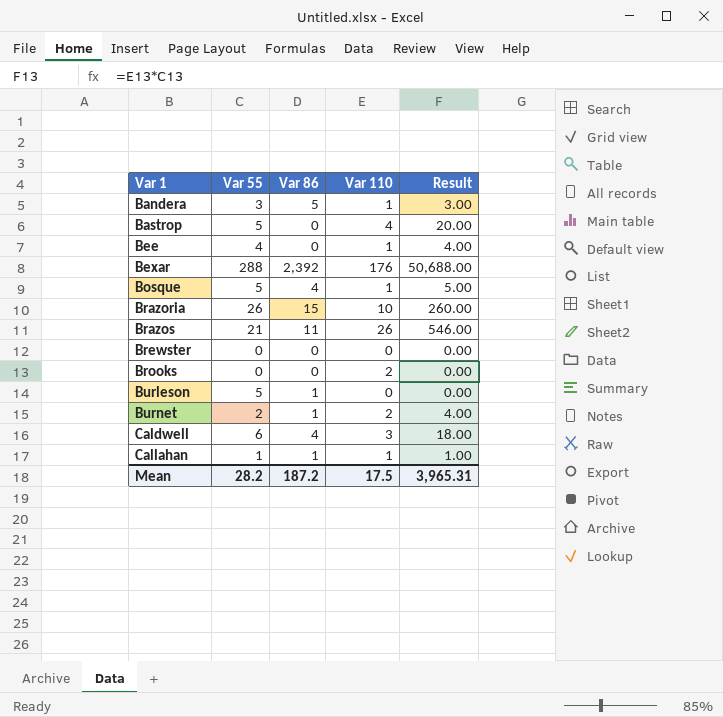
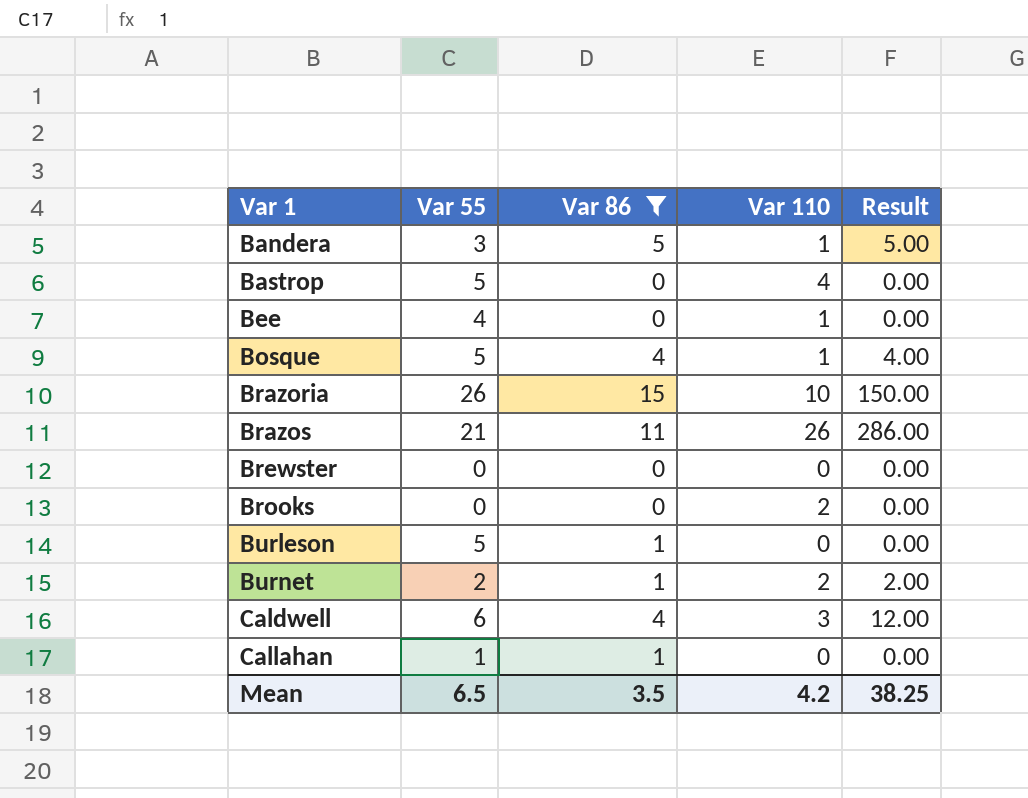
filter: none -> Var 86 != 2,392
column Result | formula: [Var 55] * [Var 110] -> [Var 86] * [Var 110]
Callahan | Var 110: 1 -> 0
Mean | Var 55: 28.2 -> 6.5
Mean | Var 86: 187.2 -> 3.5
Mean | Var 110: 17.5 -> 4.2
Mean | Result: 3,965.31 -> 38.25

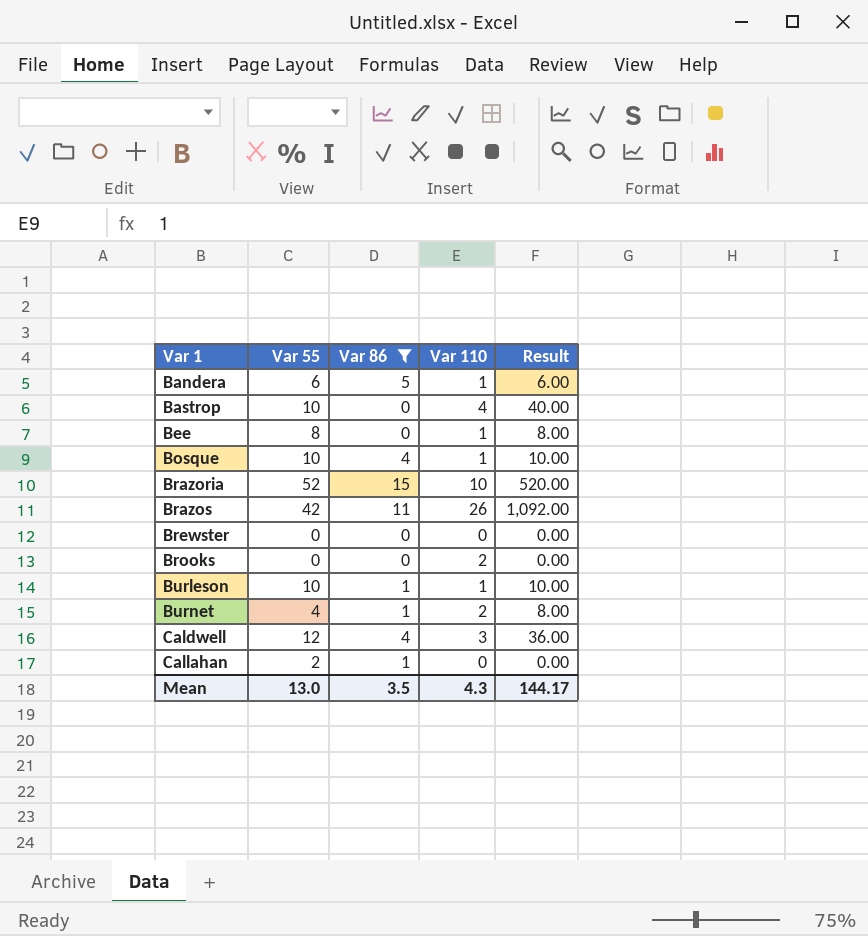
column Result | formula: [Var 86] * [Var 110] -> [Var 55] * [Var 110]
Bandera | Var 55: 3 -> 6
Bastrop | Var 55: 5 -> 10
Bee | Var 55: 4 -> 8
Bosque | Var 55: 5 -> 10
Brazoria | Var 55: 26 -> 52
Brazos | Var 55: 21 -> 42
Burleson | Var 55: 5 -> 10
Burleson | Var 110: 0 -> 1
Burnet | Var 55: 2 -> 4
Caldwell | Var 55: 6 -> 12
Callahan | Var 55: 1 -> 2
Mean | Var 55: 6.5 -> 13.0
Mean | Var 110: 4.2 -> 4.3
Mean | Result: 38.25 -> 144.17

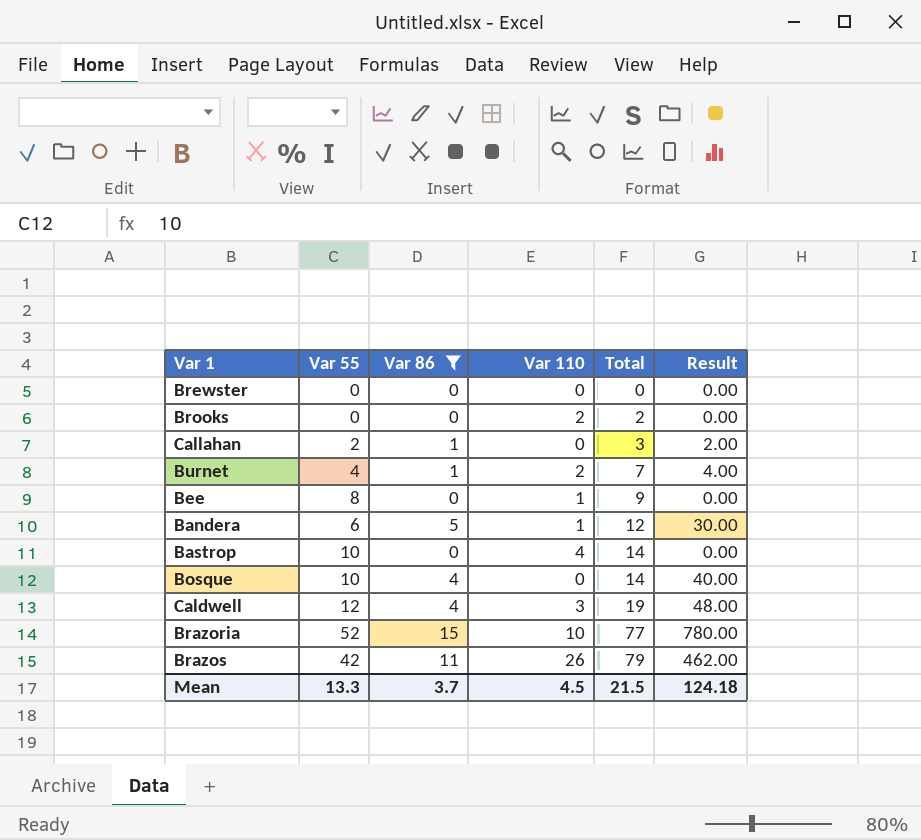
row order: Var 1 ascending -> Total ascending
column Total | formula: none -> [Var 55] + [Var 86] + [Var 110]
column Result | formula: [Var 55] * [Var 110] -> [Var 55] * [Var 86]
row Burleson: 10 | 1 | 1 | 10.00 -> none
Bosque | Var 110: 1 -> 0
Mean | Var 55: 13.0 -> 13.3
Mean | Var 86: 3.5 -> 3.7
Mean | Var 110: 4.3 -> 4.5
Mean | Result: 144.17 -> 124.18

